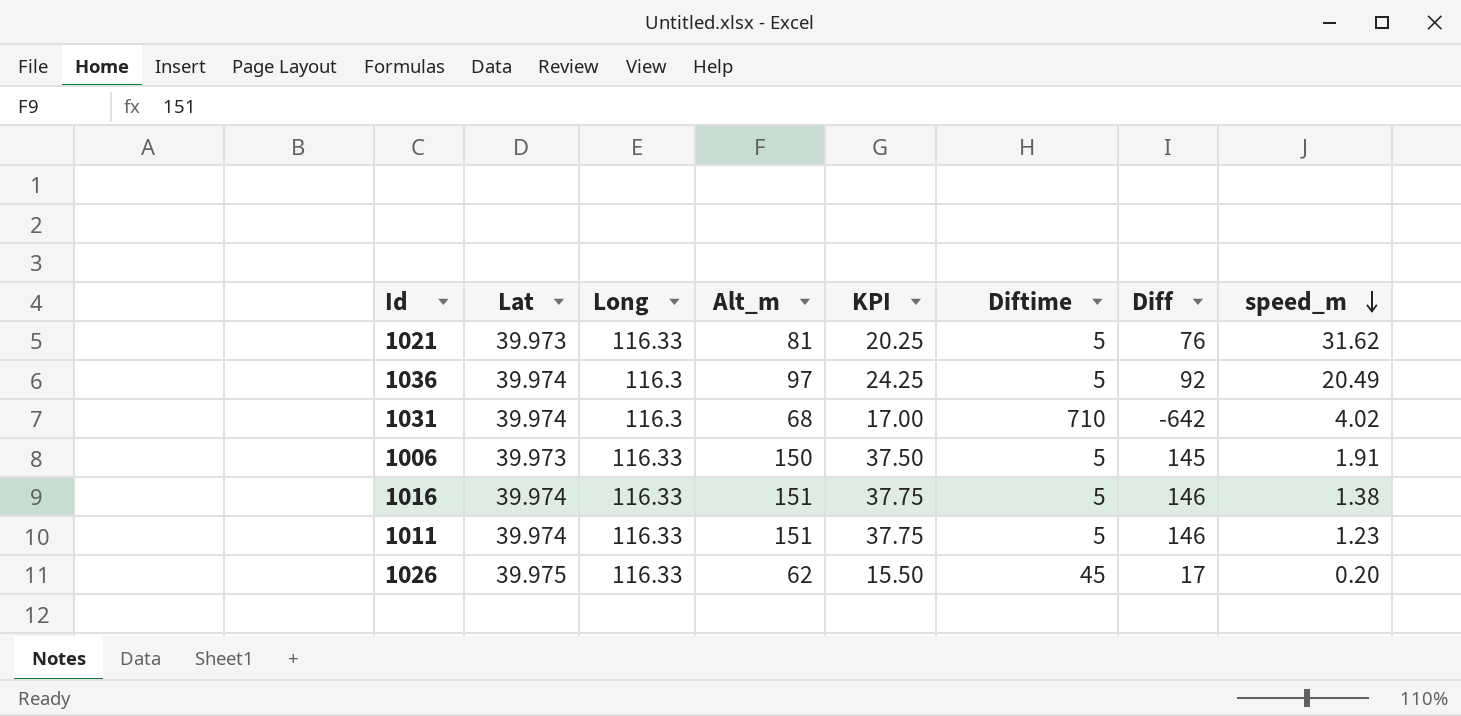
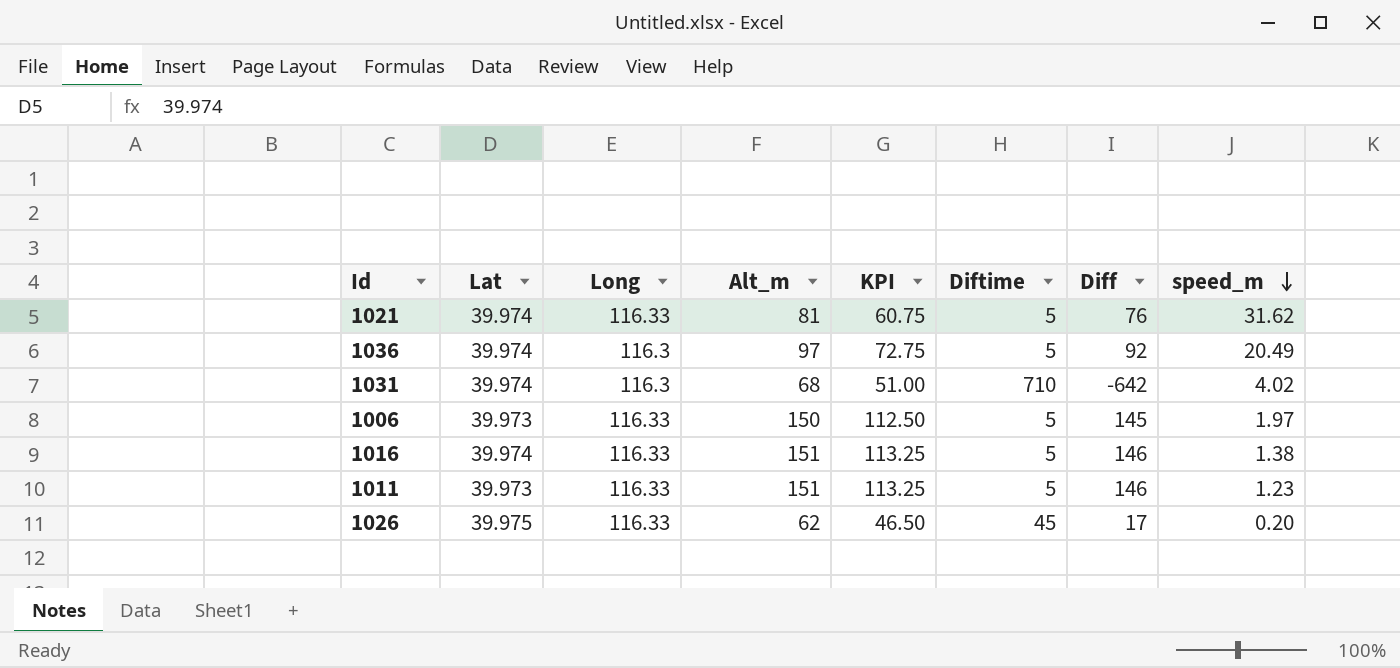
column KPI | formula: [Alt_m] * 0.25 -> [Alt_m] * 0.75
1021 | Lat: 39.973 -> 39.974
1006 | speed_m: 1.91 -> 1.97
1011 | Lat: 39.974 -> 39.973

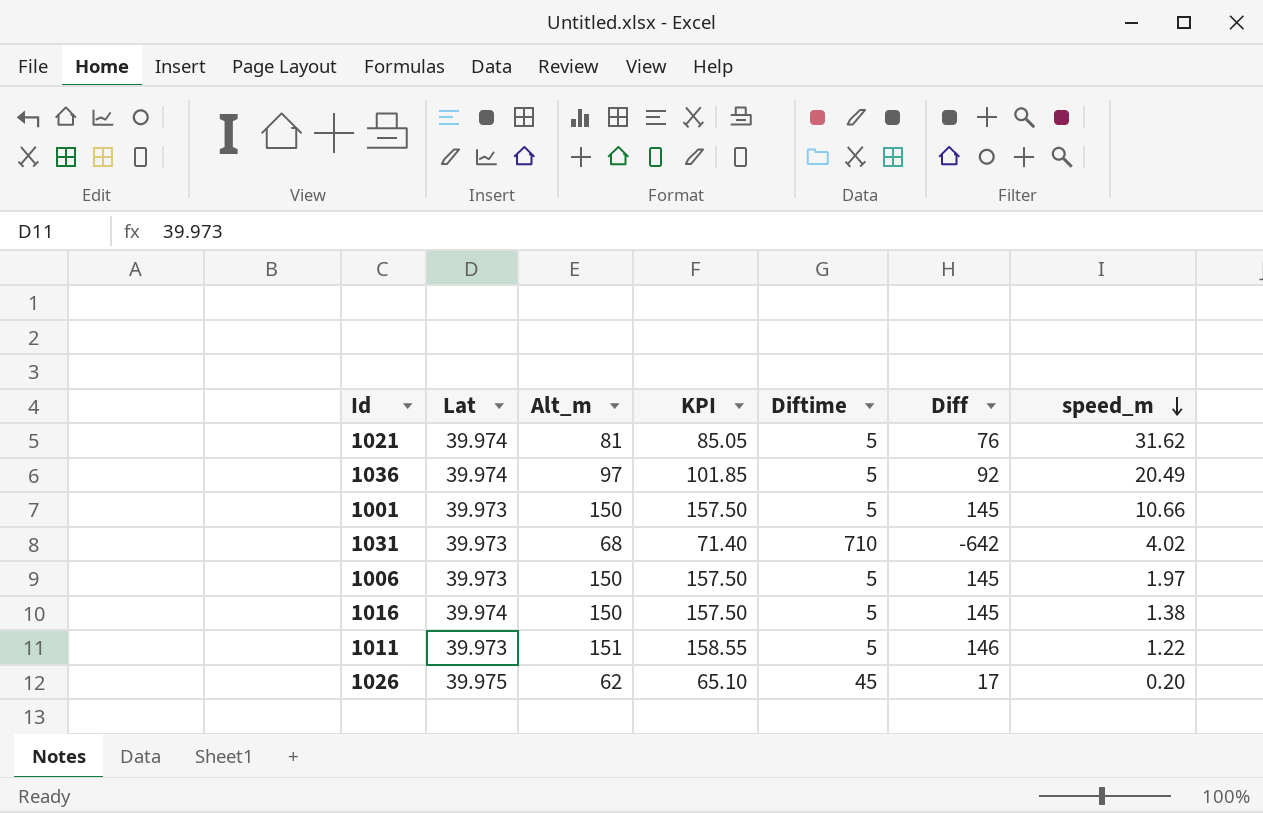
column Long | position: 3 -> none
column KPI | formula: [Alt_m] * 0.75 -> [Alt_m] * 1.05
row 1001: none -> 39.973 | 150 | 157.50 | 5 | 145 | 10.66
1031 | Lat: 39.974 -> 39.973
1016 | Alt_m: 151 -> 150
1016 | Diff: 146 -> 145
1011 | speed_m: 1.23 -> 1.22

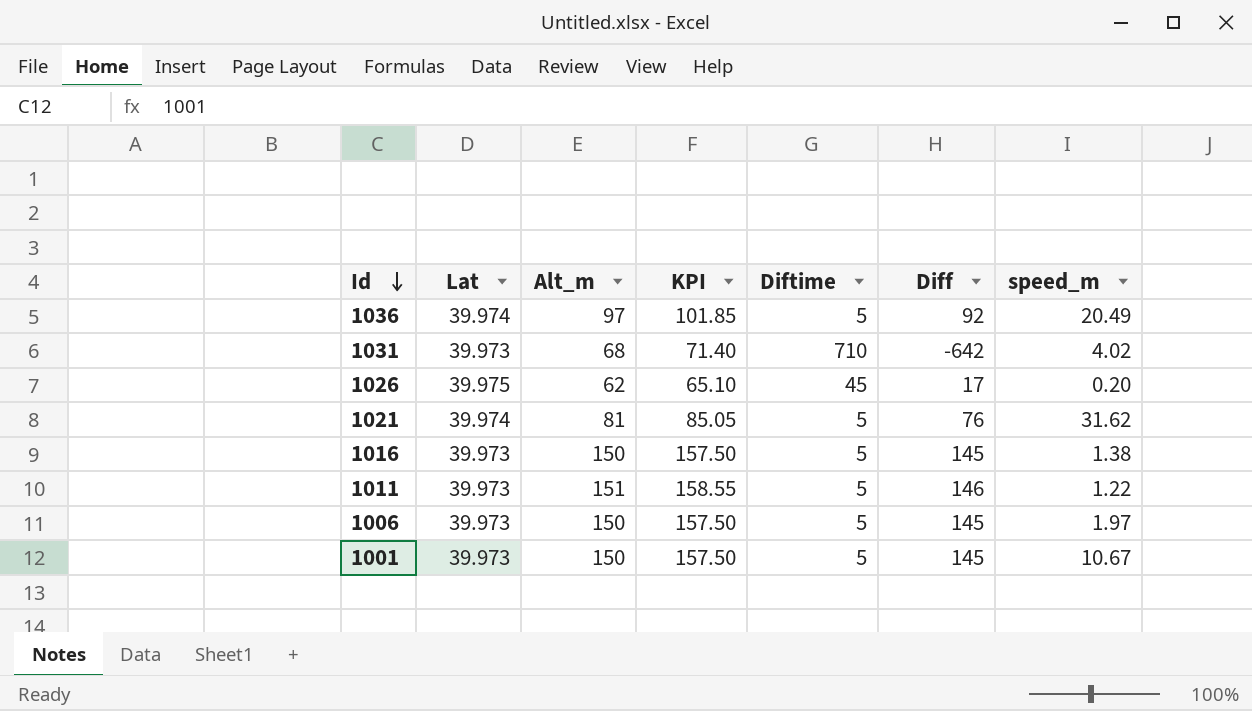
row order: speed_m descending -> Id descending
1016 | Lat: 39.974 -> 39.973
1001 | speed_m: 10.66 -> 10.67

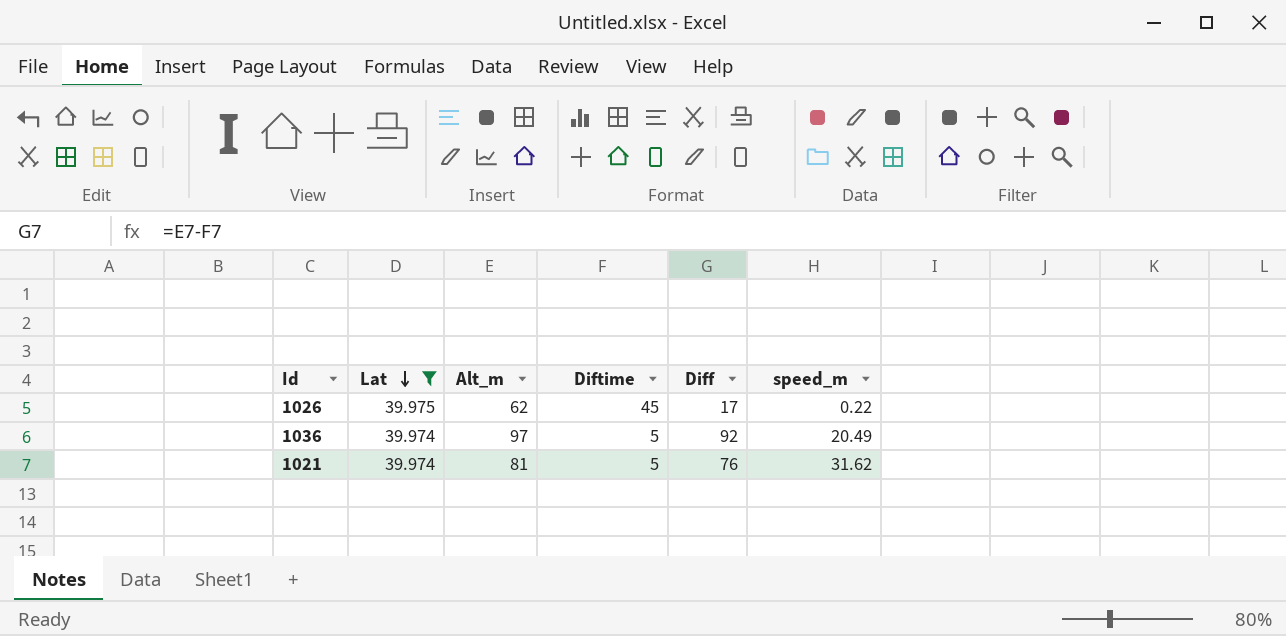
filter: none -> Lat != 39.973
row order: Id descending -> Lat descending
column KPI | formula: [Alt_m] * 1.05 -> none
1026 | speed_m: 0.20 -> 0.22

